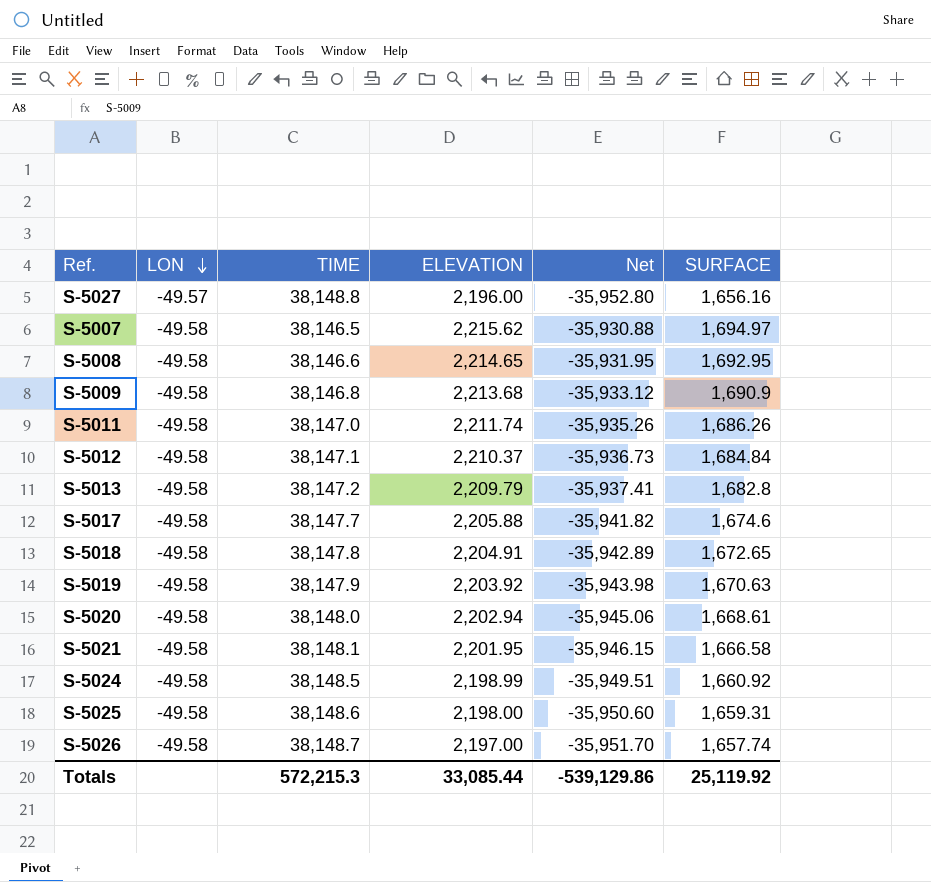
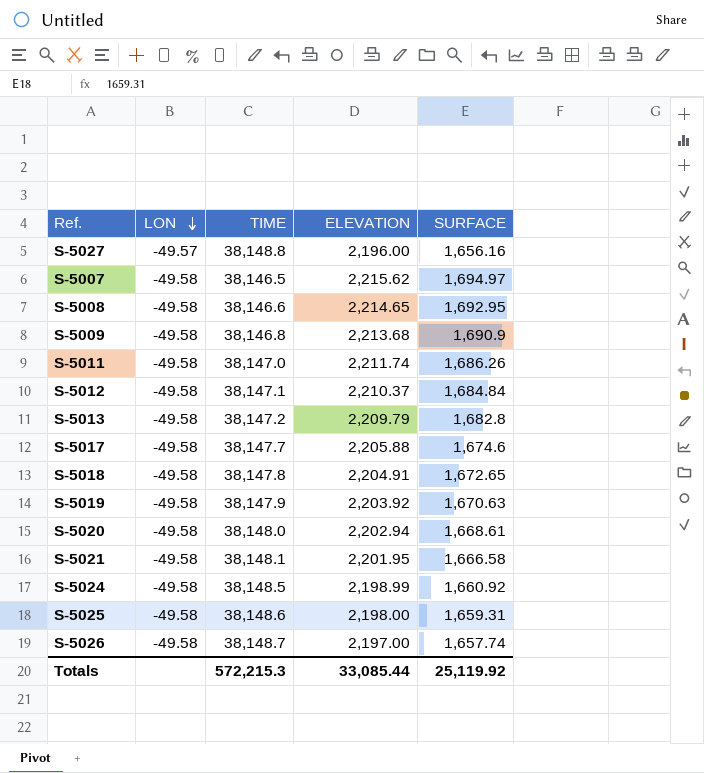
column Net | formula: [ELEVATION] - [TIME] -> none

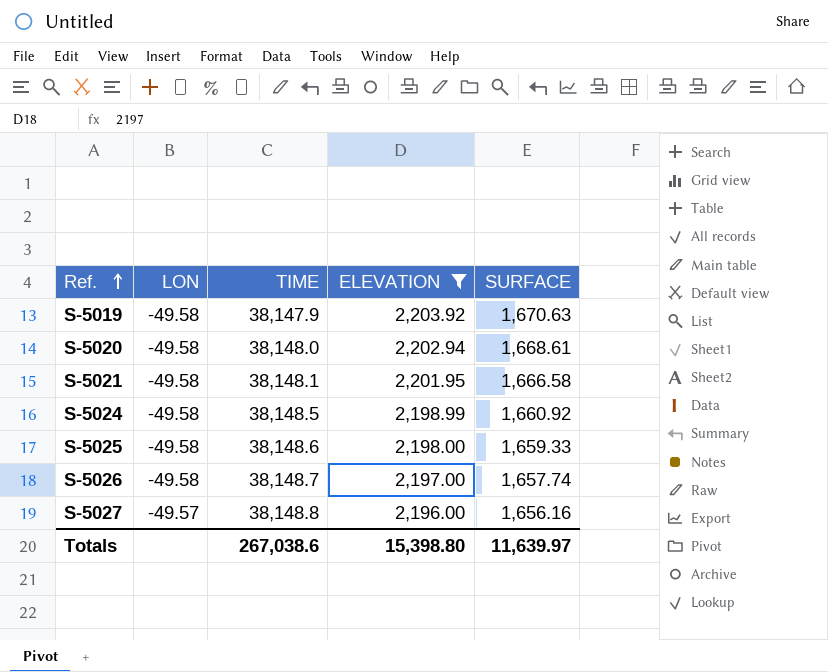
filter: none -> ELEVATION <= 2,203.92
row order: LON descending -> Ref. ascending
S-5025 | SURFACE: 1,659.31 -> 1,659.33
Totals | TIME: 572,215.3 -> 267,038.6
Totals | ELEVATION: 33,085.44 -> 15,398.80
Totals | SURFACE: 25,119.92 -> 11,639.97

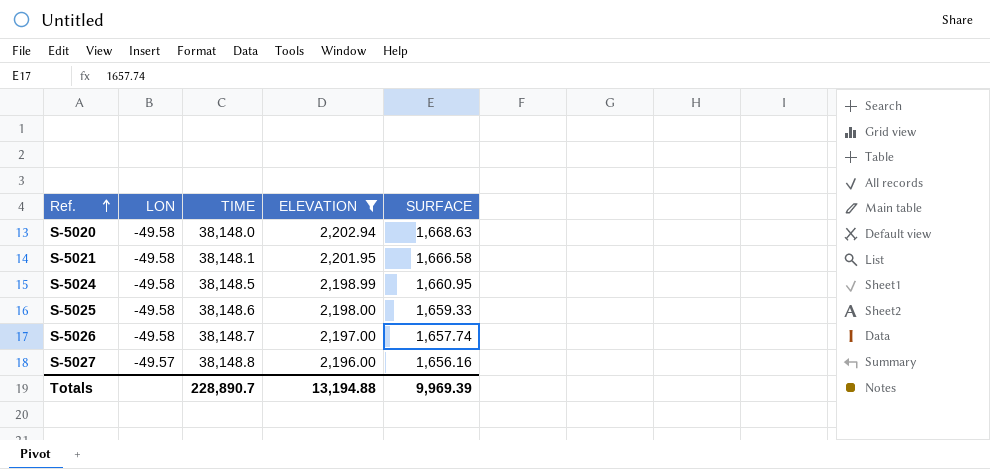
row S-5019: -49.58 | 38,147.9 | 2,203.92 | 1,670.63 -> none
S-5020 | SURFACE: 1,668.61 -> 1,668.63
S-5024 | SURFACE: 1,660.92 -> 1,660.95
Totals | TIME: 267,038.6 -> 228,890.7
Totals | ELEVATION: 15,398.80 -> 13,194.88
Totals | SURFACE: 11,639.97 -> 9,969.39

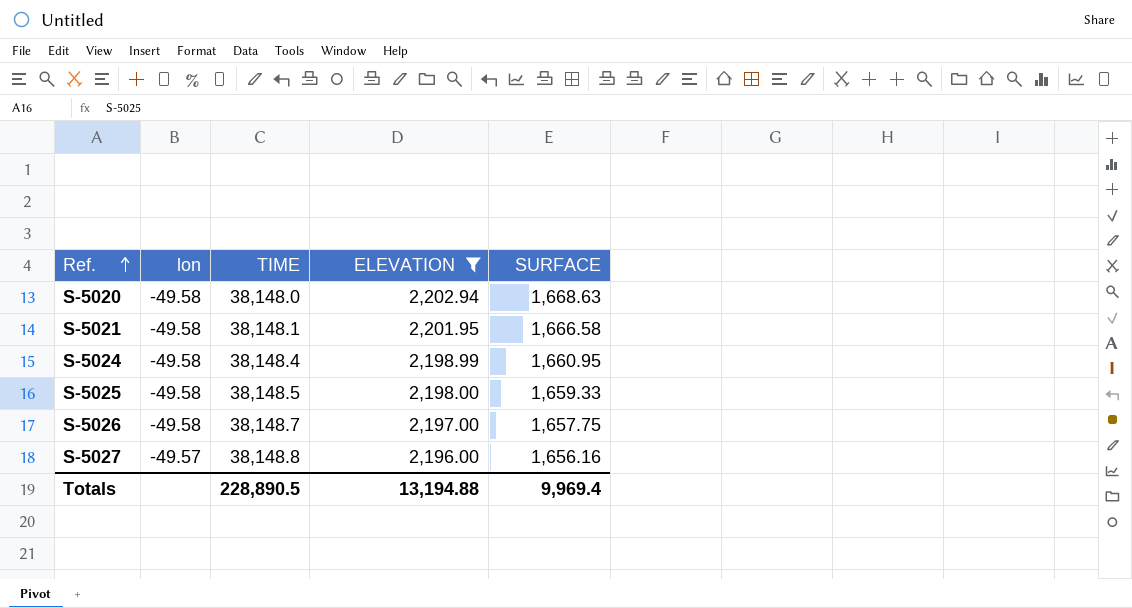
column name: LON -> lon
S-5024 | TIME: 38,148.5 -> 38,148.4
S-5025 | TIME: 38,148.6 -> 38,148.5
S-5026 | SURFACE: 1,657.74 -> 1,657.75
Totals | TIME: 228,890.7 -> 228,890.5
Totals | SURFACE: 9,969.39 -> 9,969.4

